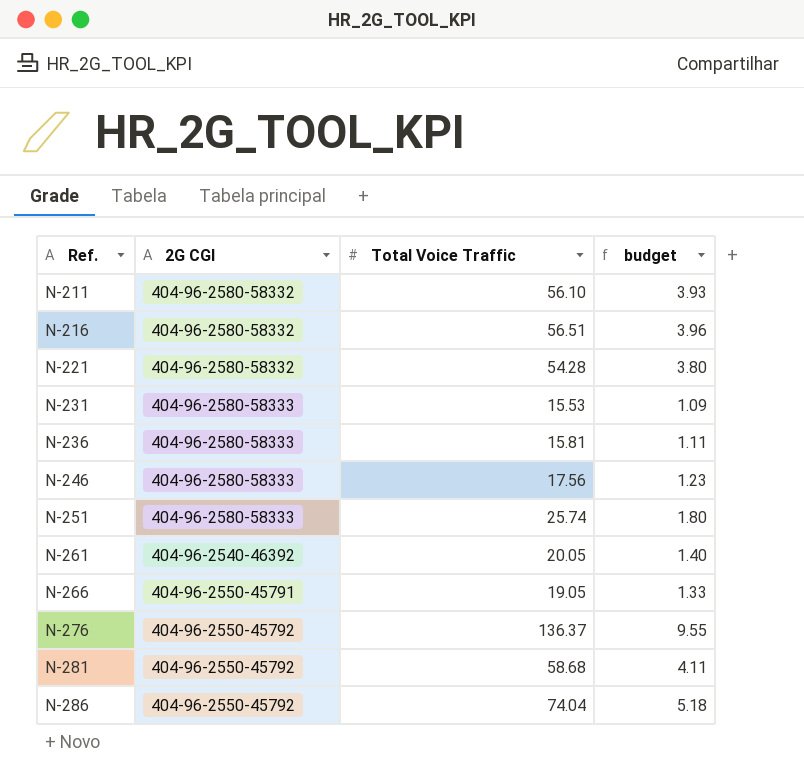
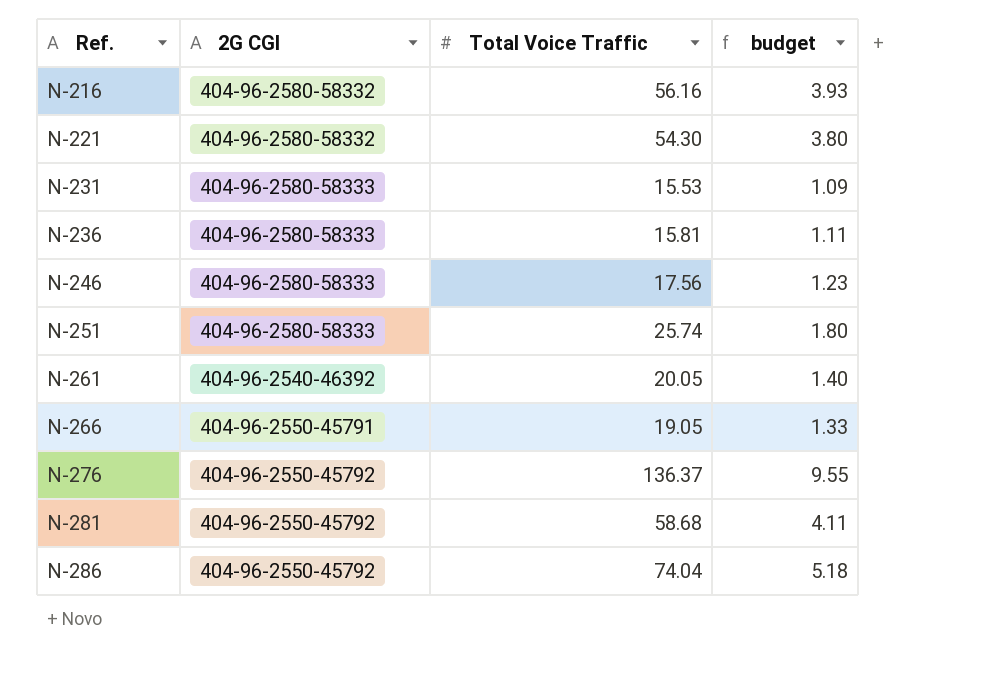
row N-211: 404-96-2580-58332 | 56.10 | 3.93 -> none
N-216 | Total Voice Traffic: 56.51 -> 56.16
N-216 | budget: 3.96 -> 3.93
N-221 | Total Voice Traffic: 54.28 -> 54.30

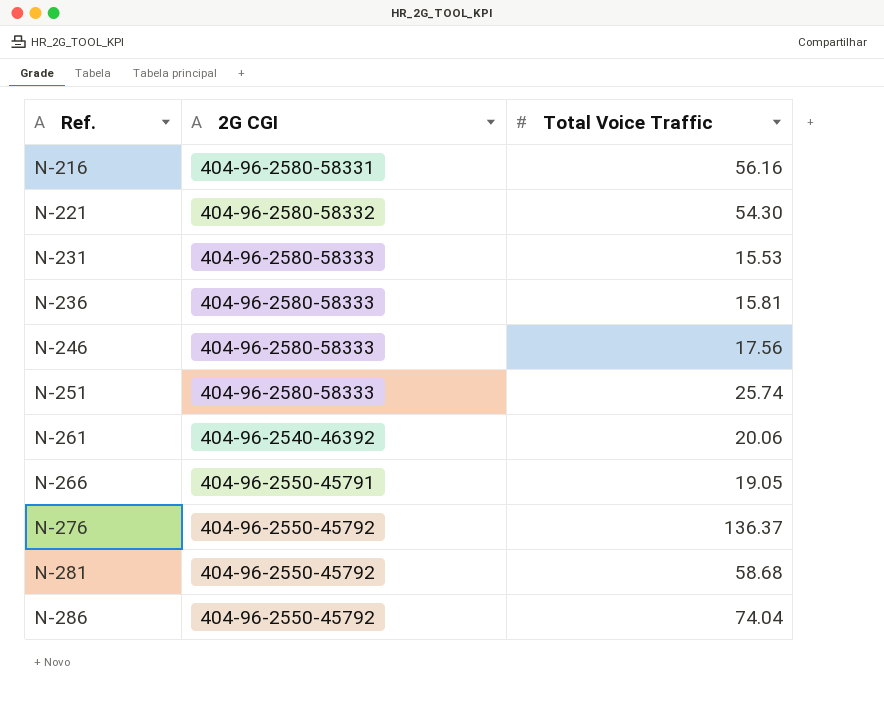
column budget | formula: [Total Voice Traffic] * 0.07 -> none
N-216 | 2G CGI: 404-96-2580-58332 -> 404-96-2580-58331
N-261 | Total Voice Traffic: 20.05 -> 20.06

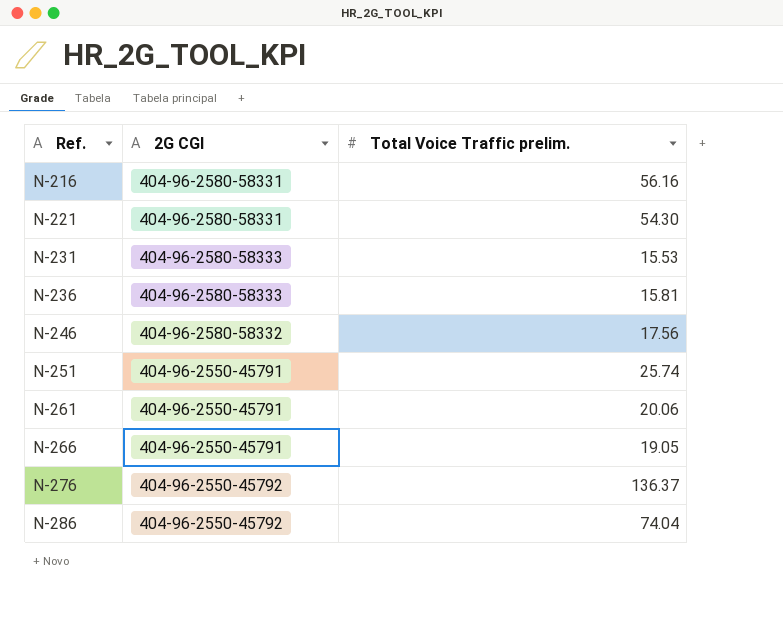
column name: Total Voice Traffic -> Total Voice Traffic prelim.
row N-281: 404-96-2550-45792 | 58.68 -> none
N-221 | 2G CGI: 404-96-2580-58332 -> 404-96-2580-58331
N-246 | 2G CGI: 404-96-2580-58333 -> 404-96-2580-58332
N-251 | 2G CGI: 404-96-2580-58333 -> 404-96-2550-45791
N-261 | 2G CGI: 404-96-2540-46392 -> 404-96-2550-45791

